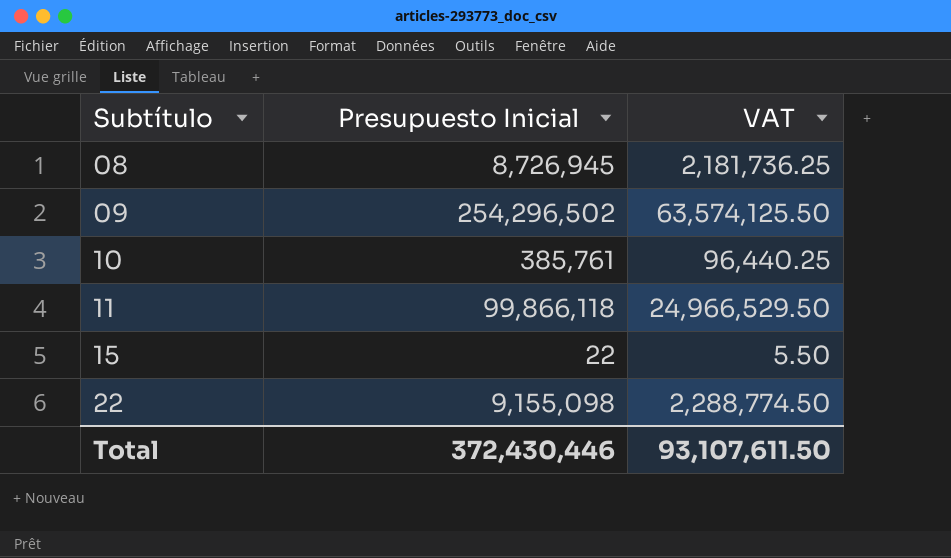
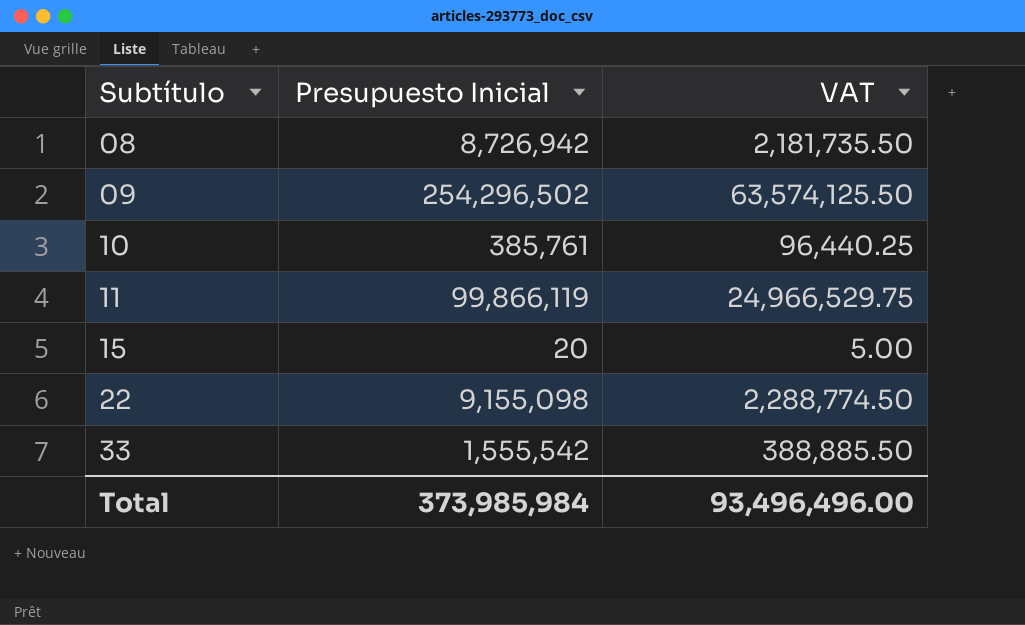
08 | Presupuesto Inicial: 8,726,945 -> 8,726,942
08 | VAT: 2,181,736.25 -> 2,181,735.50
11 | Presupuesto Inicial: 99,866,118 -> 99,866,119
11 | VAT: 24,966,529.50 -> 24,966,529.75
15 | Presupuesto Inicial: 22 -> 20
15 | VAT: 5.50 -> 5.00
row 33: none -> 1,555,542 | 388,885.50
Total | Presupuesto Inicial: 372,430,446 -> 373,985,984
Total | VAT: 93,107,611.50 -> 93,496,496.00

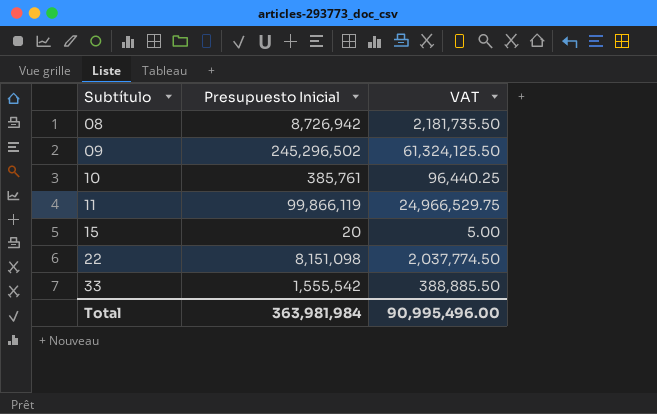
09 | Presupuesto Inicial: 254,296,502 -> 245,296,502
09 | VAT: 63,574,125.50 -> 61,324,125.50
22 | Presupuesto Inicial: 9,155,098 -> 8,151,098
22 | VAT: 2,288,774.50 -> 2,037,774.50
Total | Presupuesto Inicial: 373,985,984 -> 363,981,984
Total | VAT: 93,496,496.00 -> 90,995,496.00

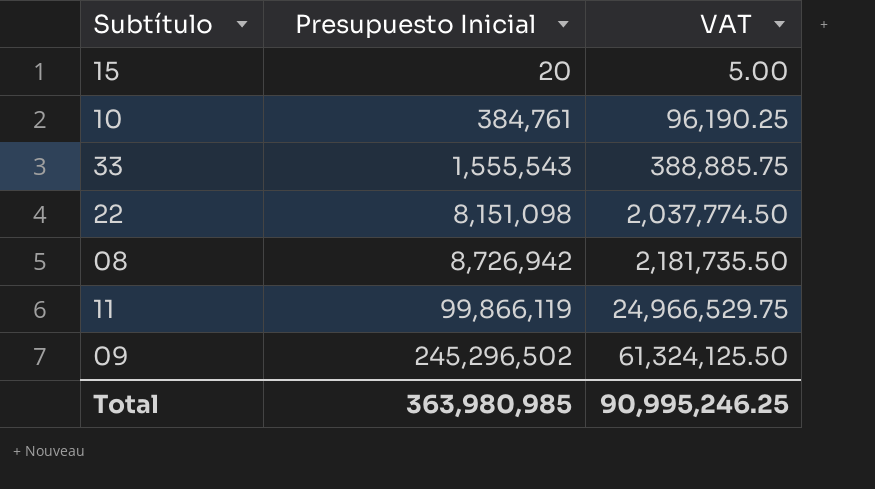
row order: Subtítulo ascending -> Presupuesto Inicial ascending
10 | Presupuesto Inicial: 385,761 -> 384,761
10 | VAT: 96,440.25 -> 96,190.25
33 | Presupuesto Inicial: 1,555,542 -> 1,555,543
33 | VAT: 388,885.50 -> 388,885.75
Total | Presupuesto Inicial: 363,981,984 -> 363,980,985
Total | VAT: 90,995,496.00 -> 90,995,246.25

